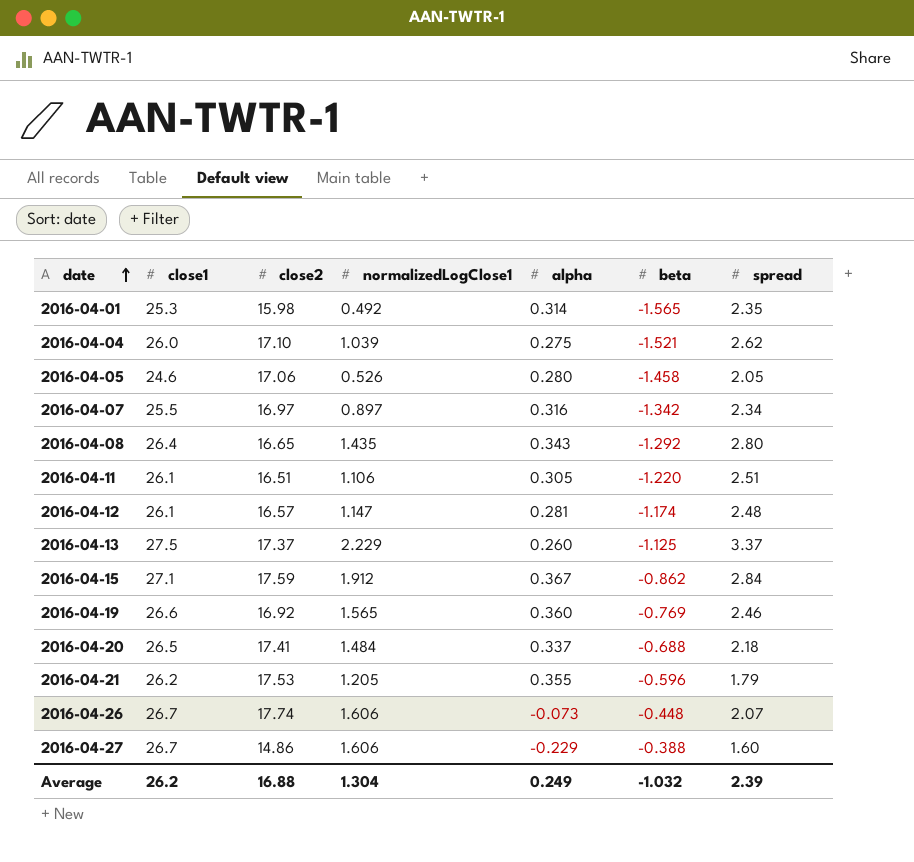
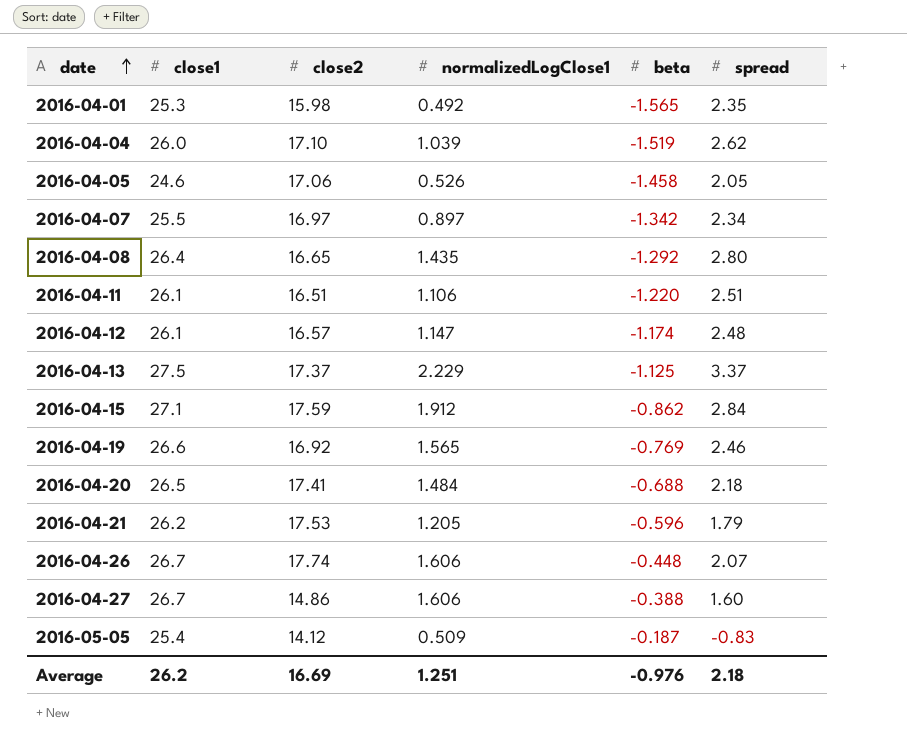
column alpha | position: 5 -> none
2016-04-04 | beta: -1.521 -> -1.519
row 2016-05-05: none -> 25.4 | 14.12 | 0.509 | -0.187 | -0.83
Average | close2: 16.88 -> 16.69
Average | normalizedLogClose1: 1.304 -> 1.251
Average | beta: -1.032 -> -0.976
Average | spread: 2.39 -> 2.18

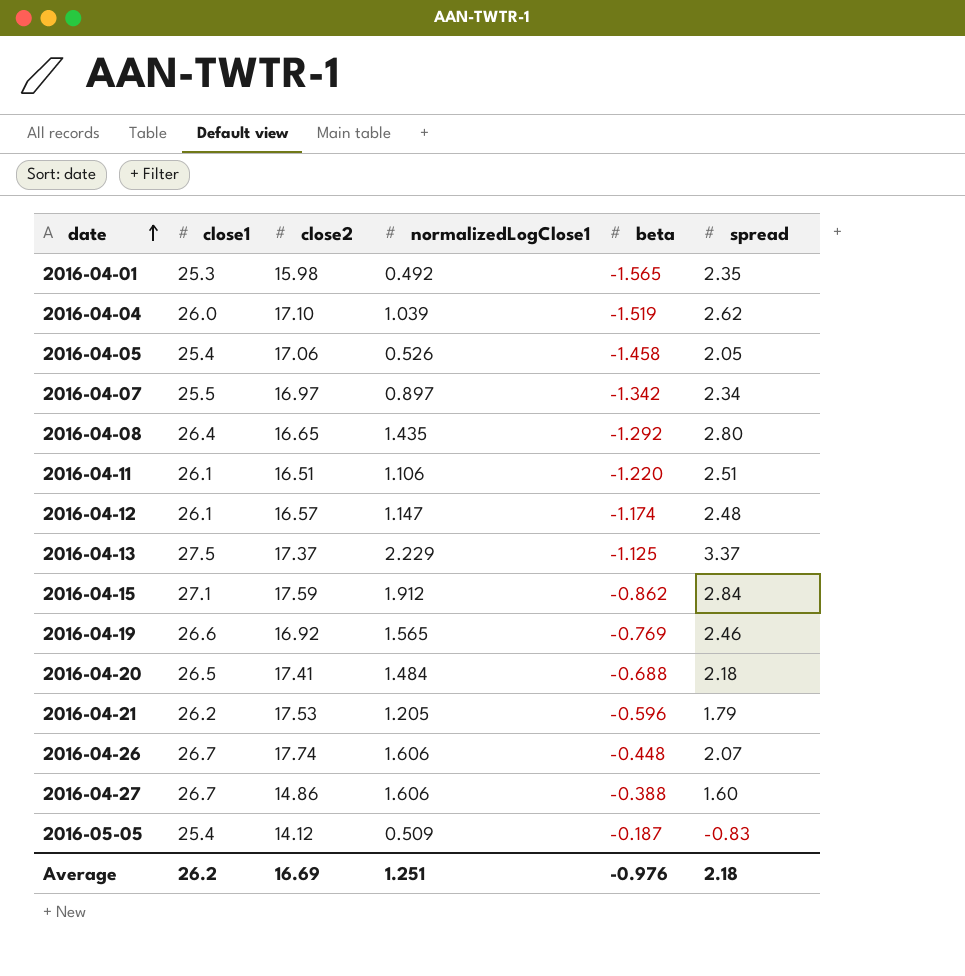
2016-04-05 | close1: 24.6 -> 25.4

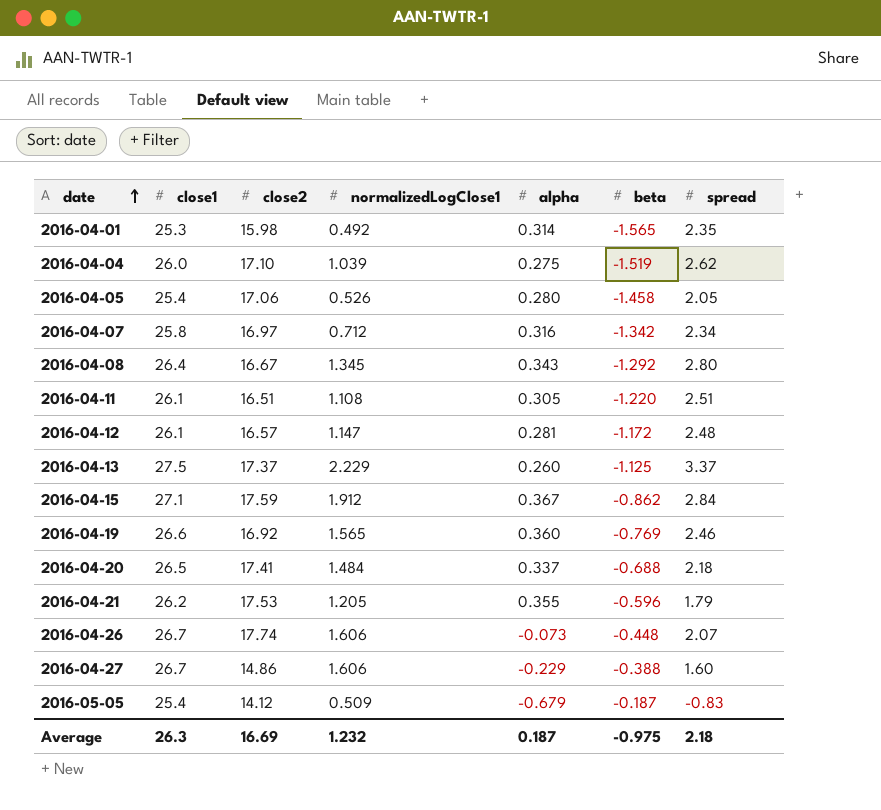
column alpha | position: none -> 5
2016-04-07 | close1: 25.5 -> 25.8
2016-04-07 | normalizedLogClose1: 0.897 -> 0.712
2016-04-08 | close2: 16.65 -> 16.67
2016-04-08 | normalizedLogClose1: 1.435 -> 1.345
2016-04-11 | normalizedLogClose1: 1.106 -> 1.108
2016-04-12 | beta: -1.174 -> -1.172
Average | close1: 26.2 -> 26.3
Average | normalizedLogClose1: 1.251 -> 1.232
Average | beta: -0.976 -> -0.975

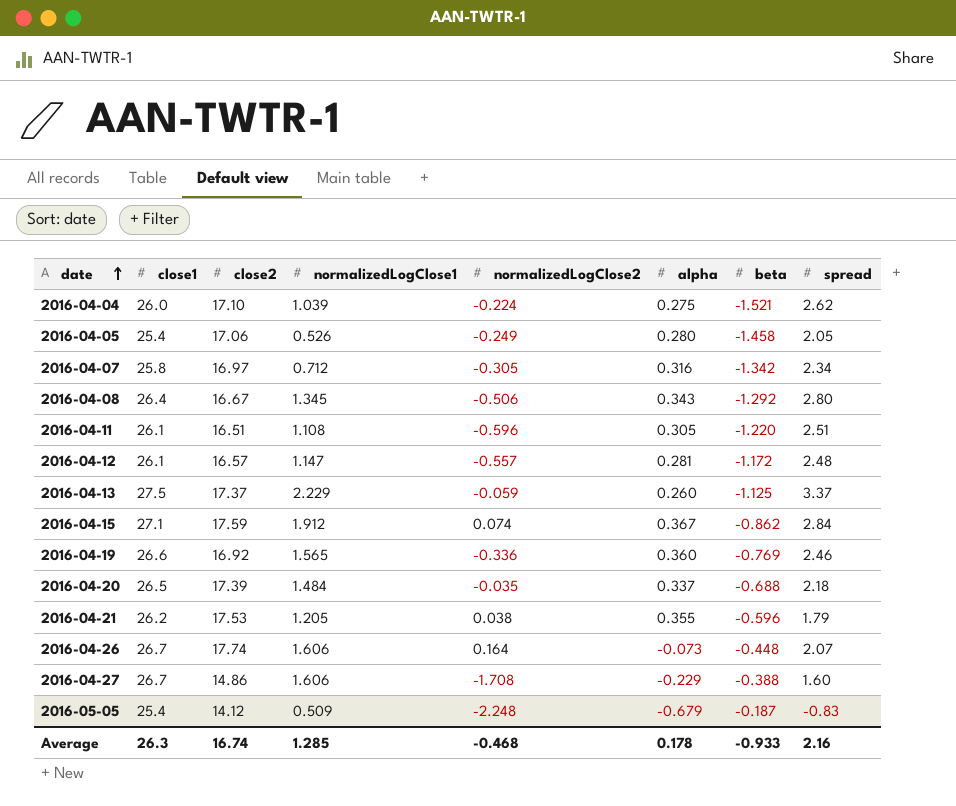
column normalizedLogClose2 | position: none -> 5
row 2016-04-01: 25.3 | 15.98 | 0.492 | 0.314 | -1.565 | 2.35 -> none
2016-04-04 | beta: -1.519 -> -1.521
2016-04-20 | close2: 17.41 -> 17.39
Average | close2: 16.69 -> 16.74
Average | normalizedLogClose1: 1.232 -> 1.285
Average | alpha: 0.187 -> 0.178
Average | beta: -0.975 -> -0.933
Average | spread: 2.18 -> 2.16

